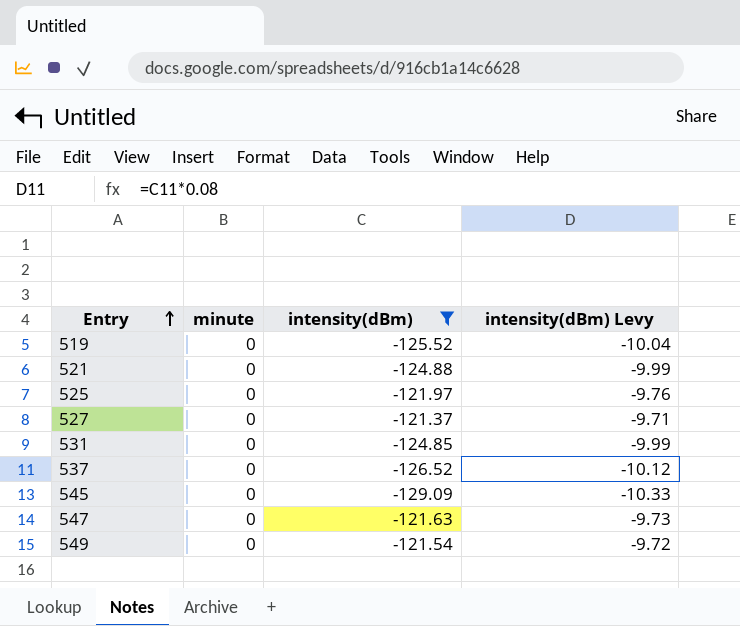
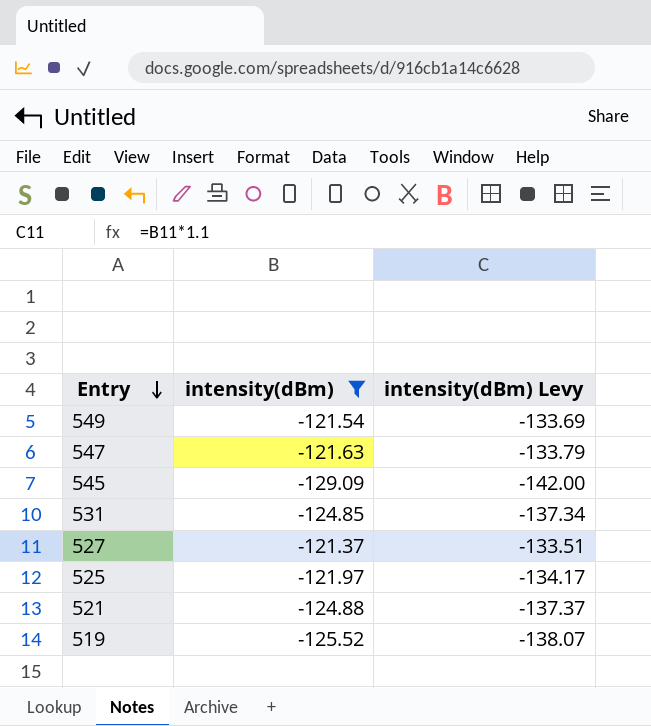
row order: Entry ascending -> Entry descending
column minute | position: 2 -> none
column intensity(dBm) Levy | formula: [intensity(dBm)] * 0.08 -> [intensity(dBm)] * 1.1
row 537: 0 | -126.52 | -10.12 -> none

